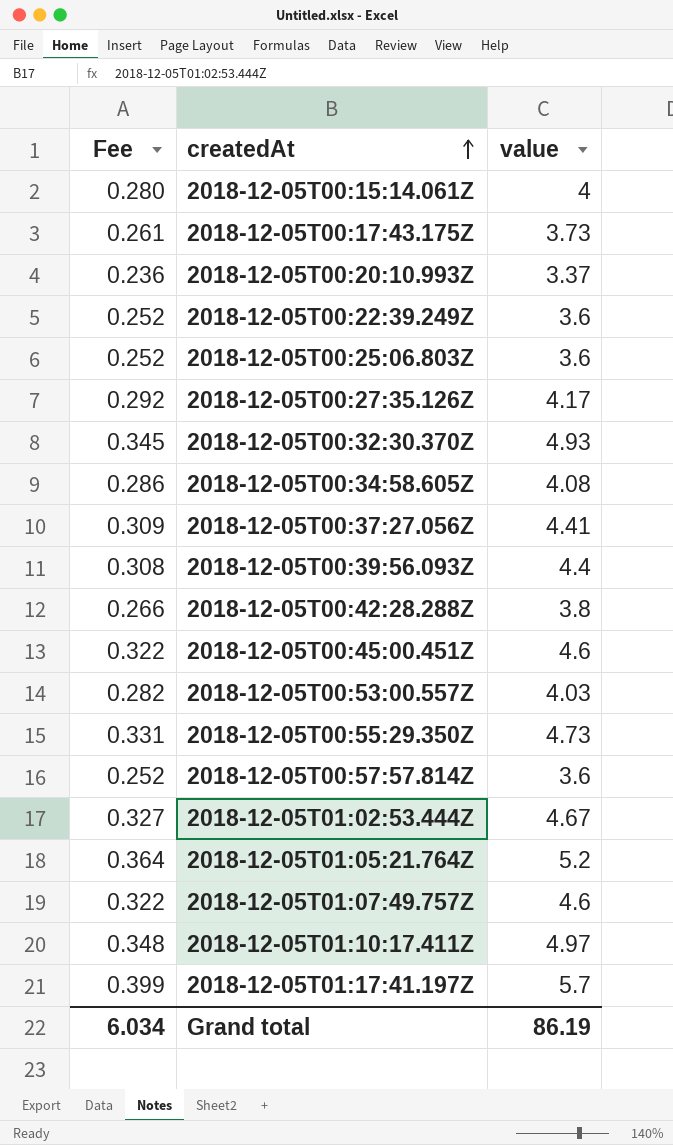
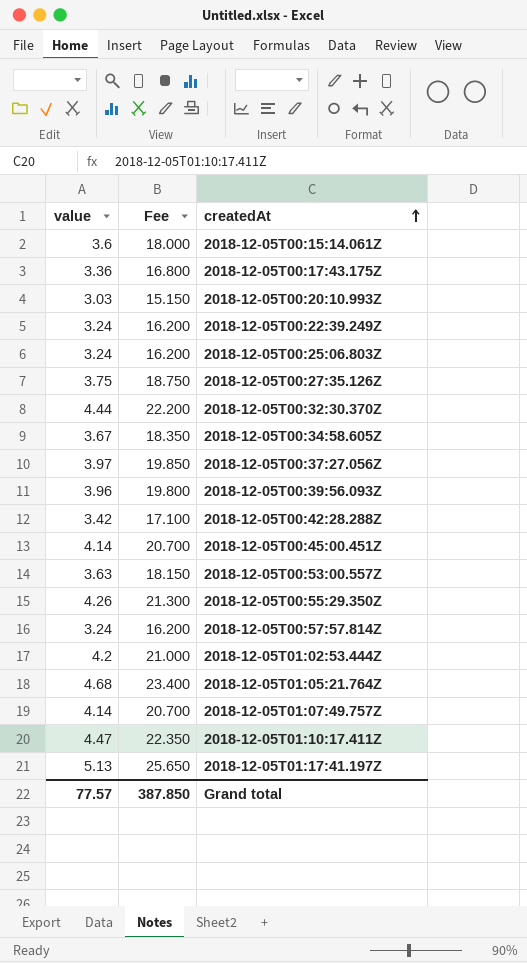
column value | position: 3 -> 1
column Fee | formula: [value] * 0.07 -> [value] * 5
2018-12-05T00:15:14.061Z | value: 4 -> 3.6
2018-12-05T00:17:43.175Z | value: 3.73 -> 3.36
2018-12-05T00:20:10.993Z | value: 3.37 -> 3.03
2018-12-05T00:22:39.249Z | value: 3.6 -> 3.24
2018-12-05T00:25:06.803Z | value: 3.6 -> 3.24
2018-12-05T00:27:35.126Z | value: 4.17 -> 3.75
2018-12-05T00:32:30.370Z | value: 4.93 -> 4.44
2018-12-05T00:34:58.605Z | value: 4.08 -> 3.67
2018-12-05T00:37:27.056Z | value: 4.41 -> 3.97
2018-12-05T00:39:56.093Z | value: 4.4 -> 3.96
2018-12-05T00:42:28.288Z | value: 3.8 -> 3.42
2018-12-05T00:45:00.451Z | value: 4.6 -> 4.14
2018-12-05T00:53:00.557Z | value: 4.03 -> 3.63
2018-12-05T00:55:29.350Z | value: 4.73 -> 4.26
2018-12-05T00:57:57.814Z | value: 3.6 -> 3.24
2018-12-05T01:02:53.444Z | value: 4.67 -> 4.2
2018-12-05T01:05:21.764Z | value: 5.2 -> 4.68
2018-12-05T01:07:49.757Z | value: 4.6 -> 4.14
2018-12-05T01:10:17.411Z | value: 4.97 -> 4.47
2018-12-05T01:17:41.197Z | value: 5.7 -> 5.13
Grand total | value: 86.19 -> 77.57
Grand total | Fee: 6.034 -> 387.850

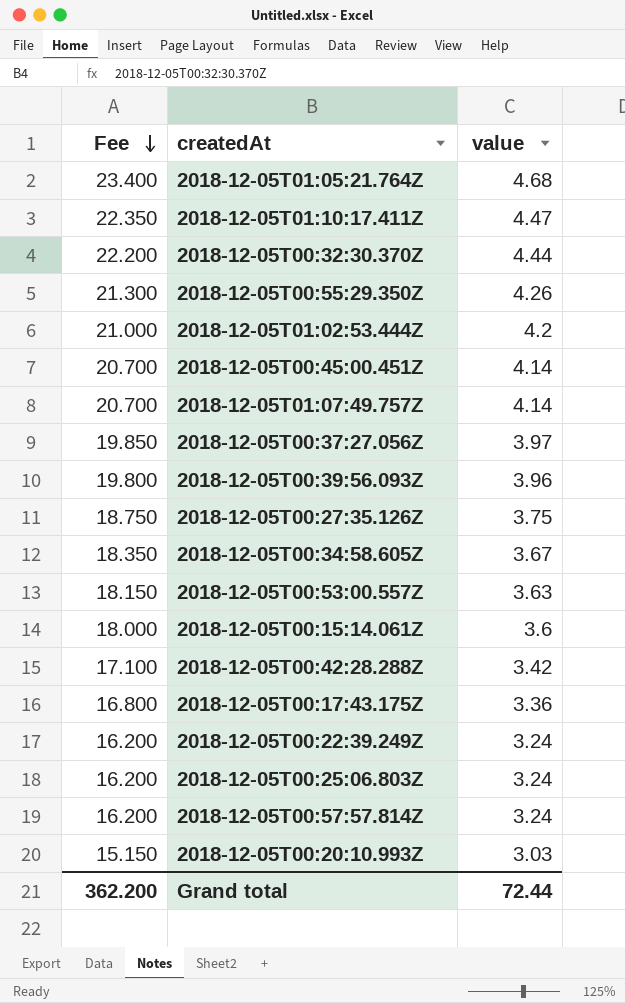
row order: createdAt ascending -> Fee descending
column value | position: 1 -> 3
row 2018-12-05T01:17:41.197Z: 5.13 | 25.650 -> none
Grand total | Fee: 387.850 -> 362.200
Grand total | value: 77.57 -> 72.44

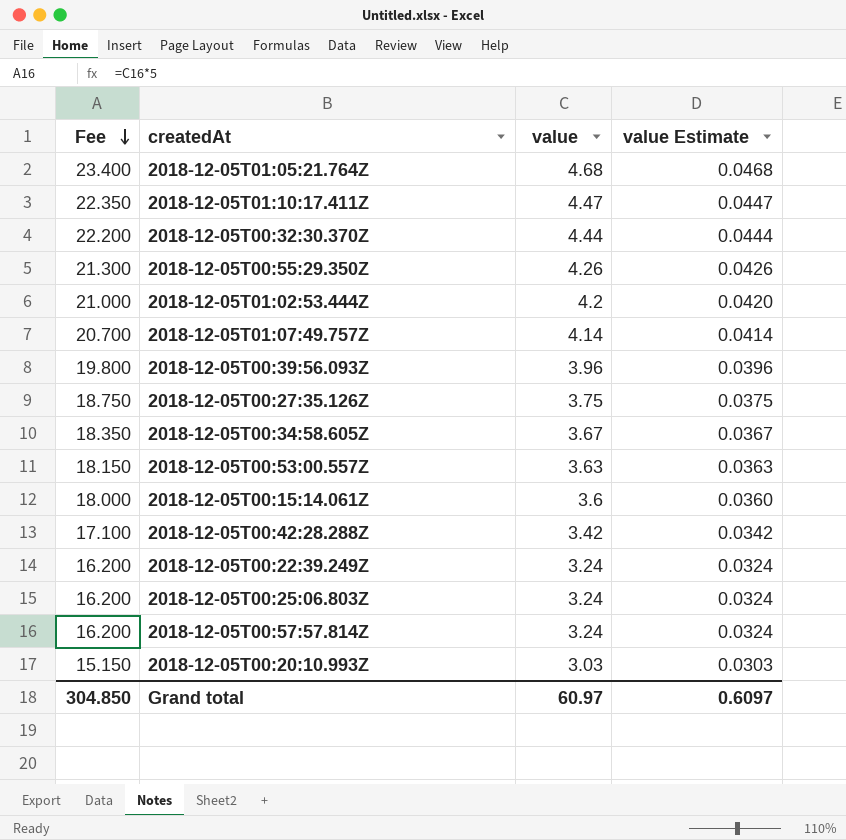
column value Estimate | formula: none -> [value] * 0.01
row 2018-12-05T00:45:00.451Z: 20.700 | 4.14 -> none
row 2018-12-05T00:37:27.056Z: 19.850 | 3.97 -> none
row 2018-12-05T00:17:43.175Z: 16.800 | 3.36 -> none
Grand total | Fee: 362.200 -> 304.850
Grand total | value: 72.44 -> 60.97

